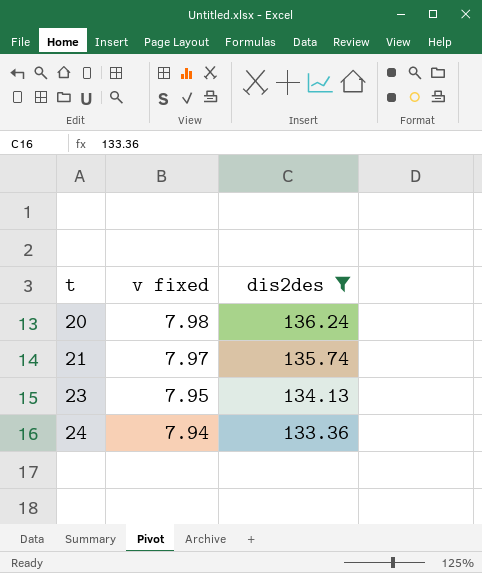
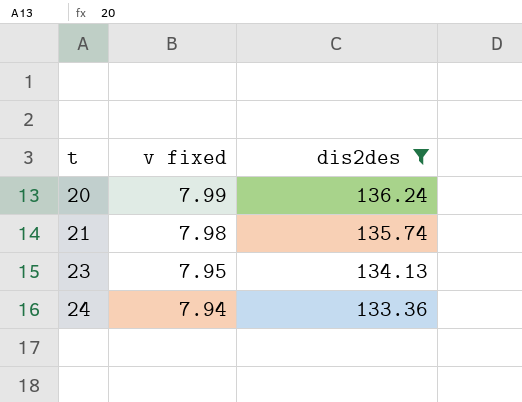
20 | v fixed: 7.98 -> 7.99
21 | v fixed: 7.97 -> 7.98

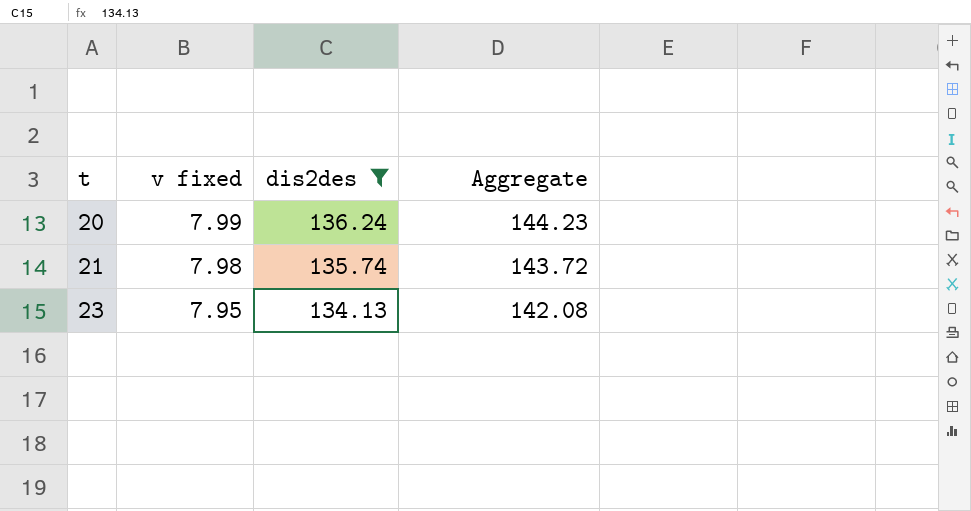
column Aggregate | formula: none -> [v fixed] + [dis2des]
row 24: 7.94 | 133.36 -> none

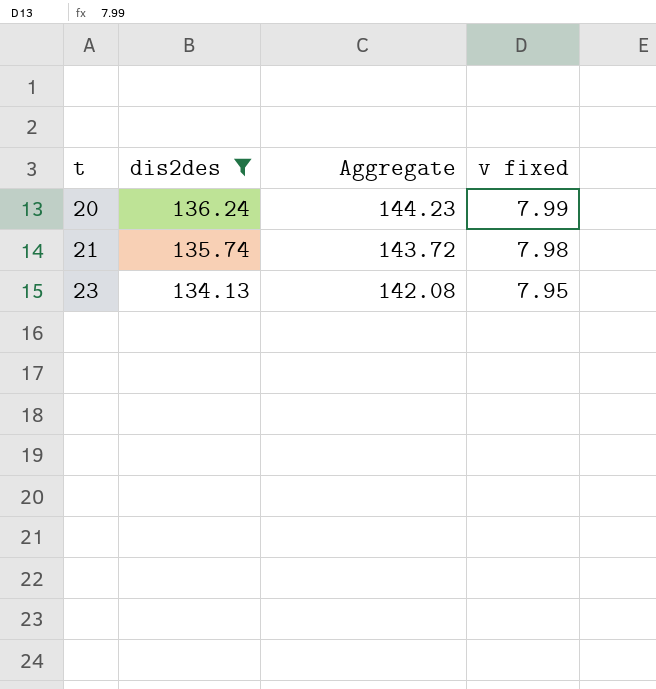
column v fixed | position: 2 -> 4

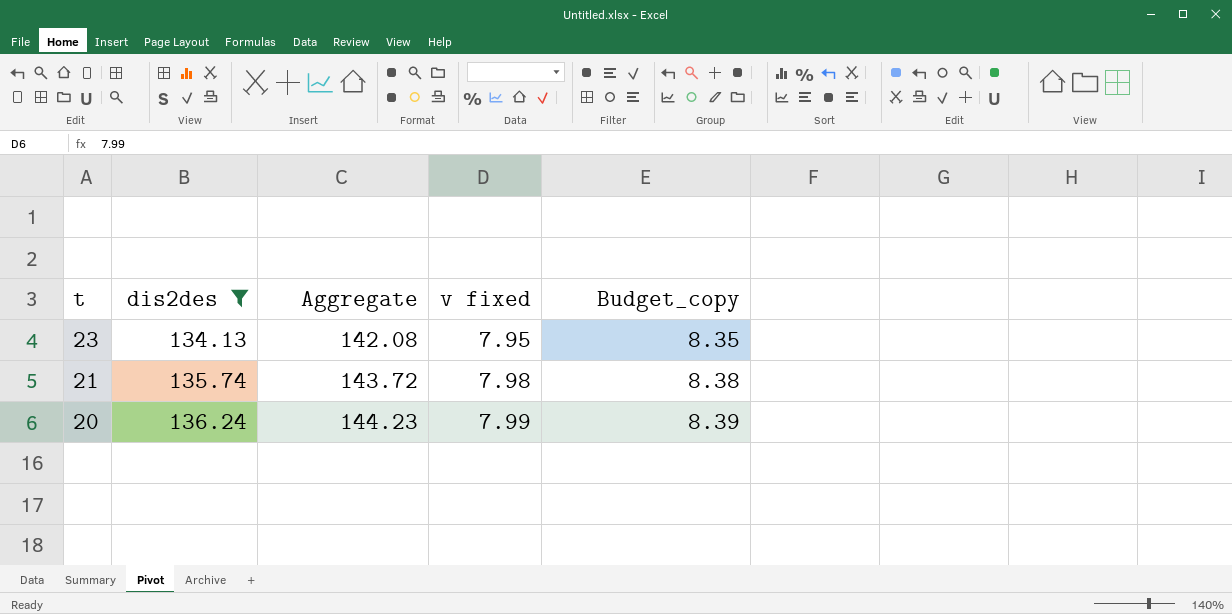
row order: t ascending -> t descending
column Budget_copy | formula: none -> [v fixed] * 1.05

